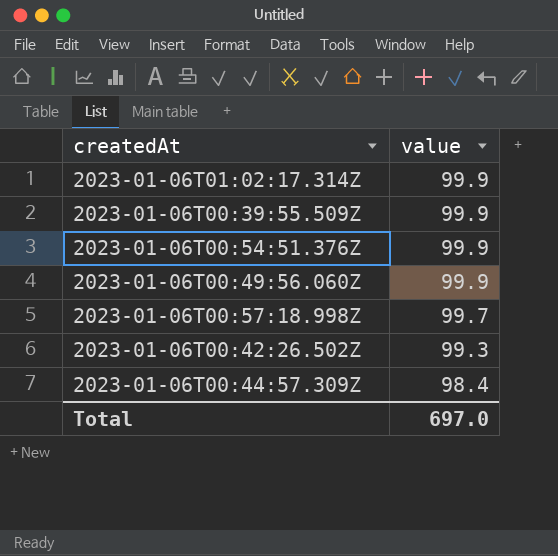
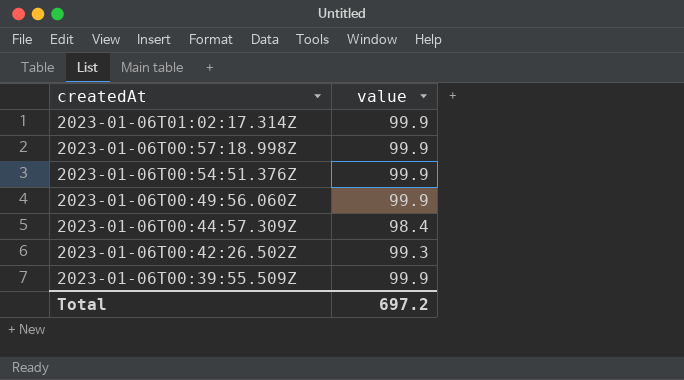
row order: value descending -> createdAt descending
2023-01-06T00:57:18.998Z | value: 99.7 -> 99.9
Total | value: 697.0 -> 697.2

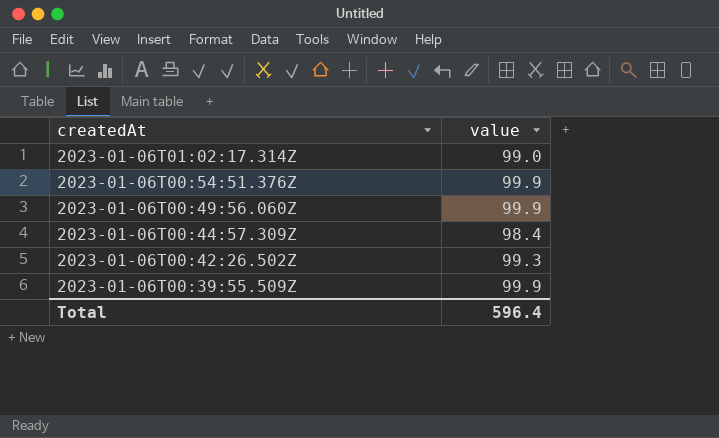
row 2023-01-06T00:57:18.998Z: 99.9 -> none
2023-01-06T01:02:17.314Z | value: 99.9 -> 99.0
Total | value: 697.2 -> 596.4

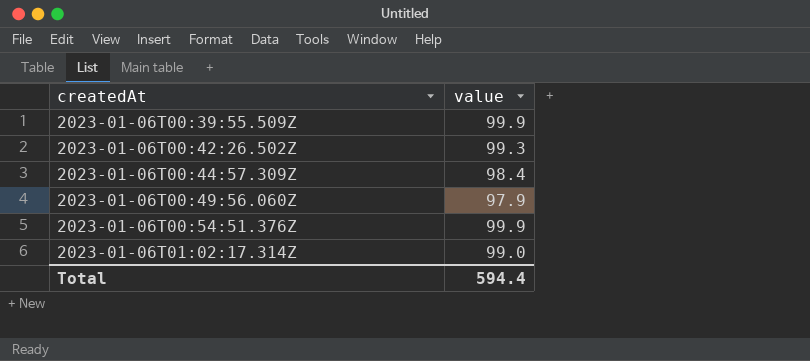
row order: createdAt descending -> createdAt ascending
2023-01-06T00:49:56.060Z | value: 99.9 -> 97.9
Total | value: 596.4 -> 594.4

